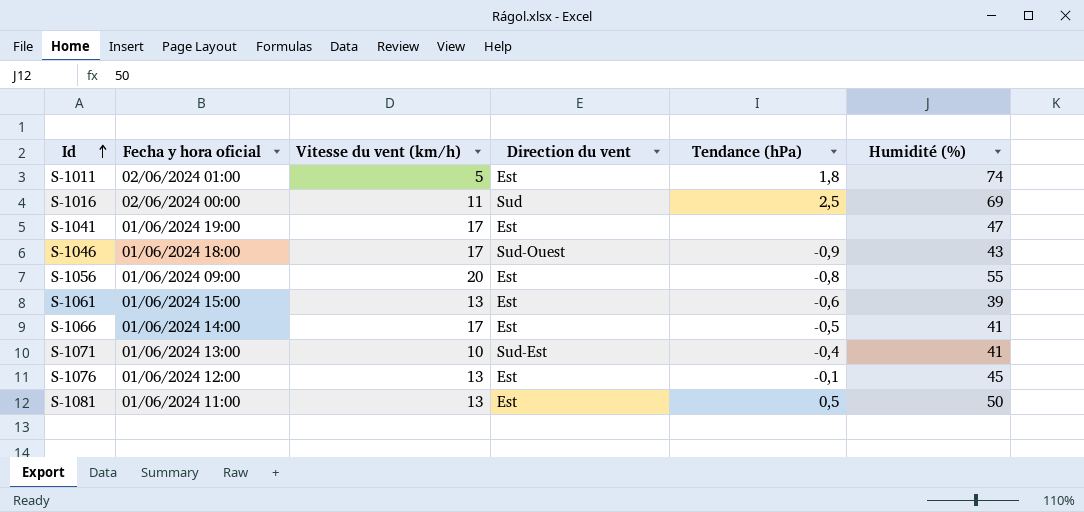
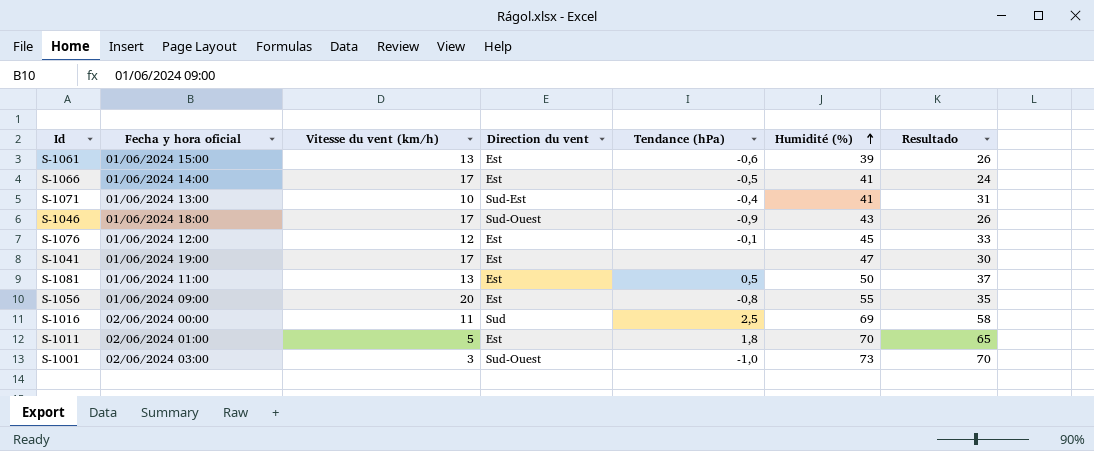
row order: Id ascending -> Humidité (%) ascending
column Resultado | formula: none -> [Humidité (%)] - [Vitesse du vent (km/h)]
S-1076 | Vitesse du vent (km/h): 13 -> 12
S-1011 | Humidité (%): 74 -> 70
row S-1001: none -> 02/06/2024 03:00 | 3 | Sud-Ouest | -1,0 | 73 | 70

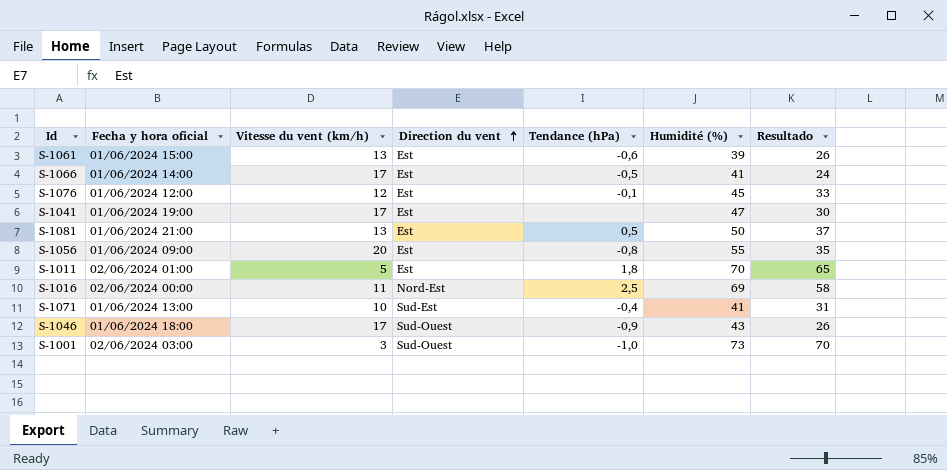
row order: Humidité (%) ascending -> Direction du vent ascending
S-1081 | Fecha y hora oficial: 01/06/2024 11:00 -> 01/06/2024 21:00
S-1016 | Direction du vent: Sud -> Nord-Est

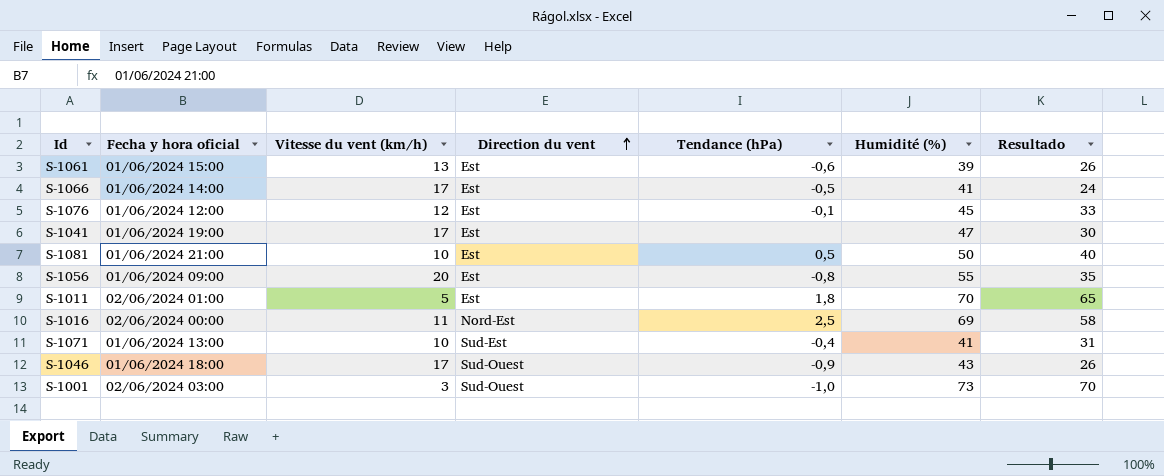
S-1081 | Vitesse du vent (km/h): 13 -> 10
S-1081 | Resultado: 37 -> 40

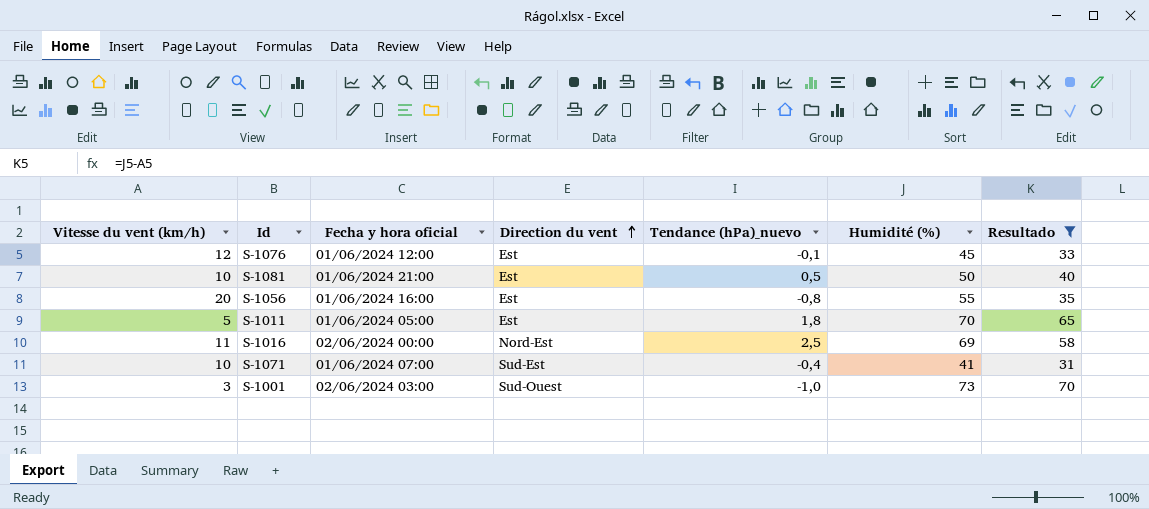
filter: none -> Resultado >= 31
column Vitesse du vent (km/h) | position: 3 -> 1
column name: Tendance (hPa) -> Tendance (hPa)_nuevo
S-1056 | Fecha y hora oficial: 01/06/2024 09:00 -> 01/06/2024 16:00
S-1011 | Fecha y hora oficial: 02/06/2024 01:00 -> 01/06/2024 05:00
S-1071 | Fecha y hora oficial: 01/06/2024 13:00 -> 01/06/2024 07:00

